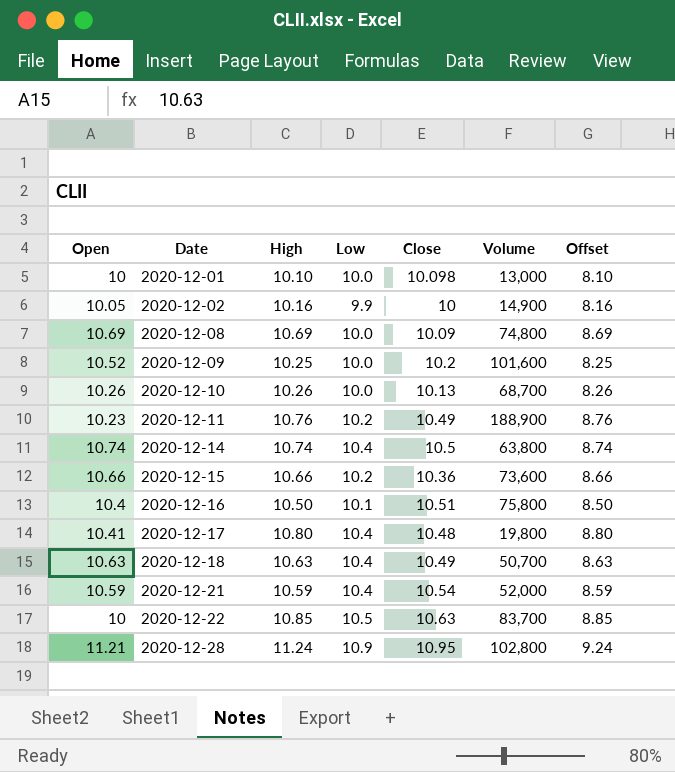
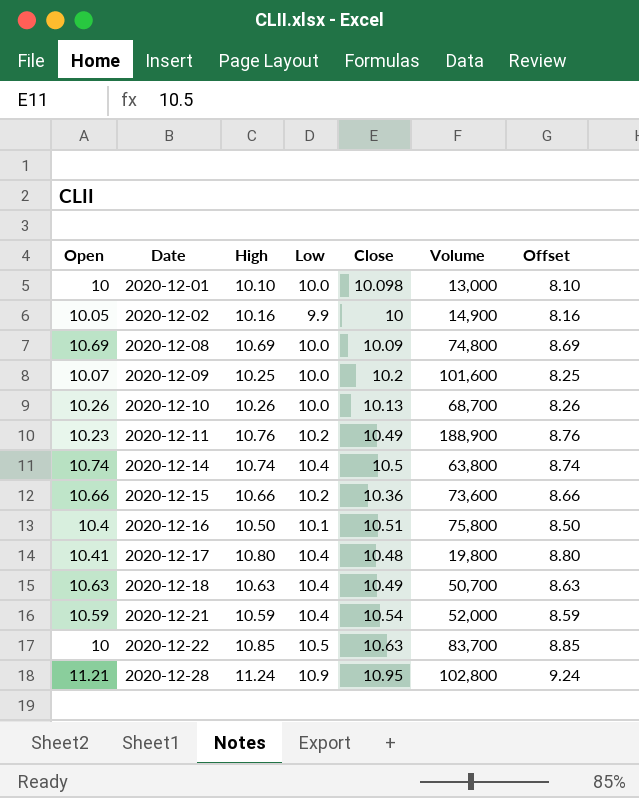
2020-12-09 | Open: 10.52 -> 10.07

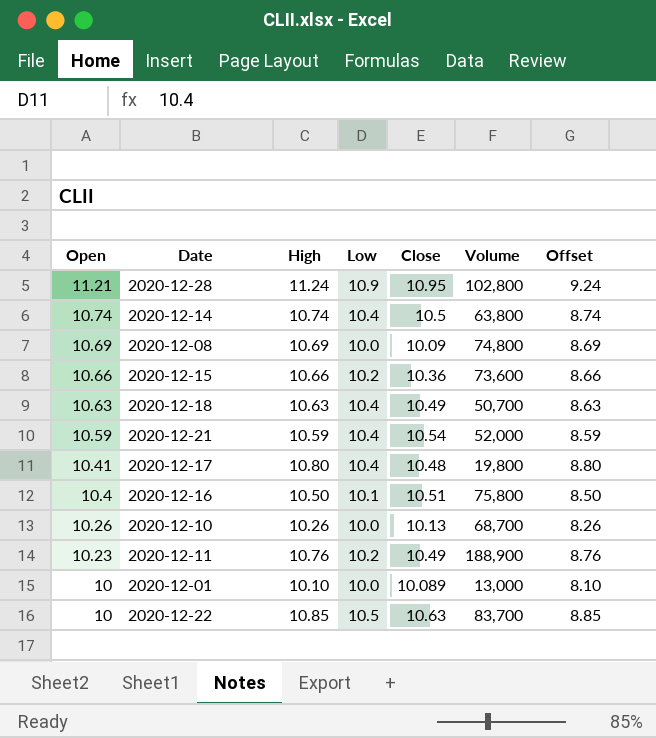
row order: Date ascending -> Open descending
row 2020-12-02: 10.05 | 10.16 | 9.9 | 10 | 14,900 | 8.16 -> none
row 2020-12-09: 10.07 | 10.25 | 10.0 | 10.2 | 101,600 | 8.25 -> none
2020-12-01 | Close: 10.098 -> 10.089

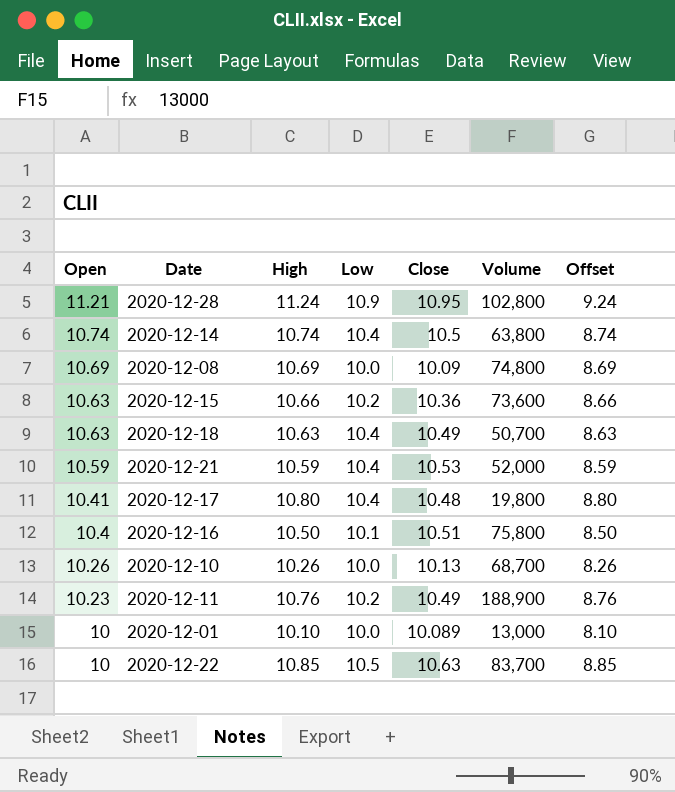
2020-12-15 | Open: 10.66 -> 10.63
2020-12-21 | Close: 10.54 -> 10.53

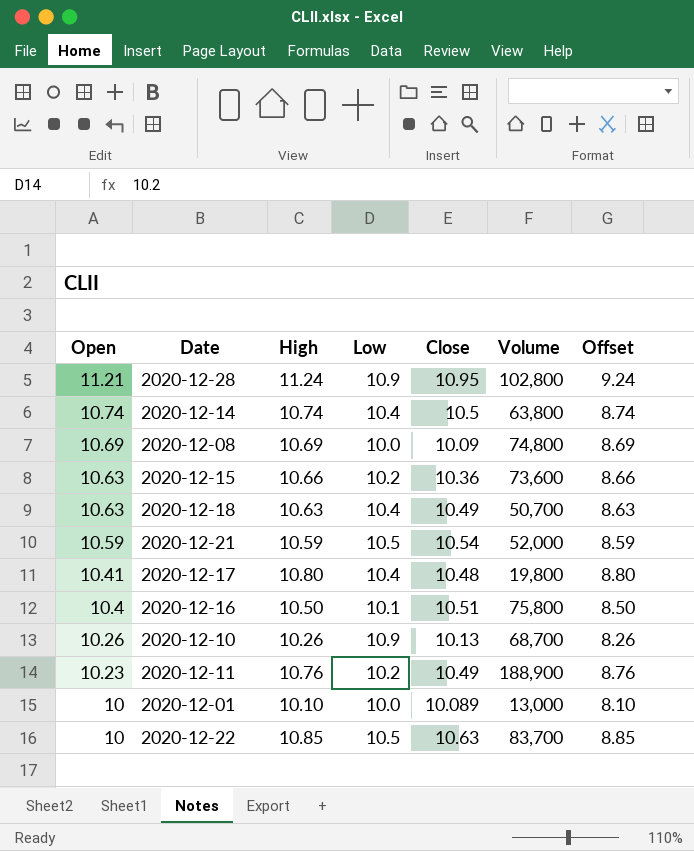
2020-12-21 | Low: 10.4 -> 10.5
2020-12-21 | Close: 10.53 -> 10.54
2020-12-10 | Low: 10.0 -> 10.9

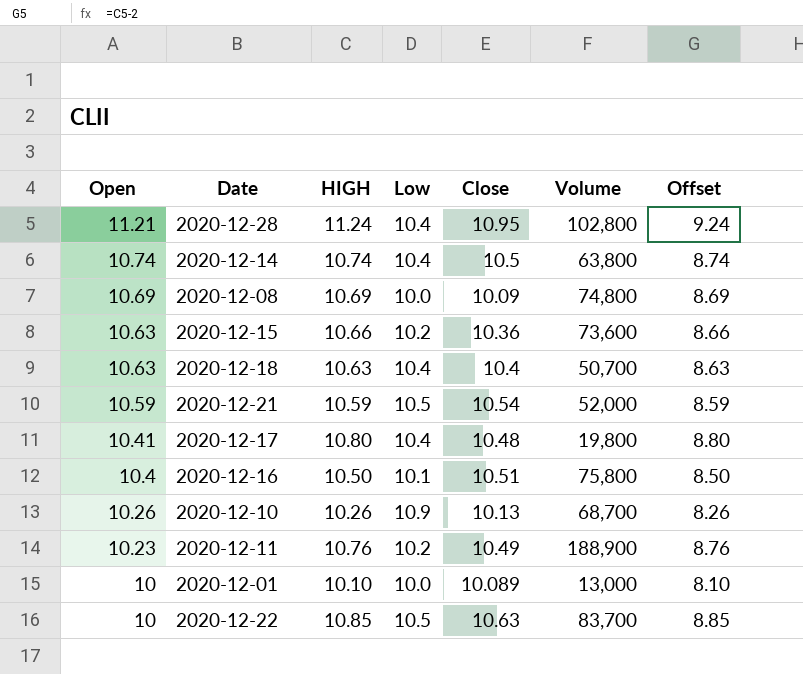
column name: High -> HIGH
2020-12-28 | Low: 10.9 -> 10.4
2020-12-18 | Close: 10.49 -> 10.4

